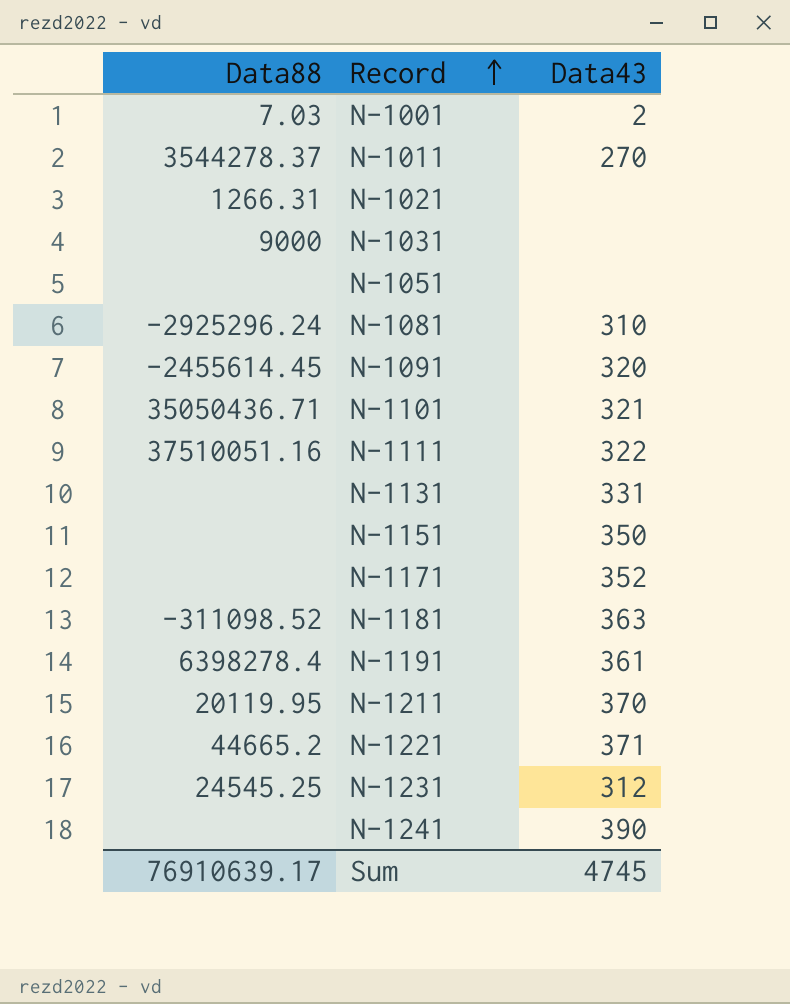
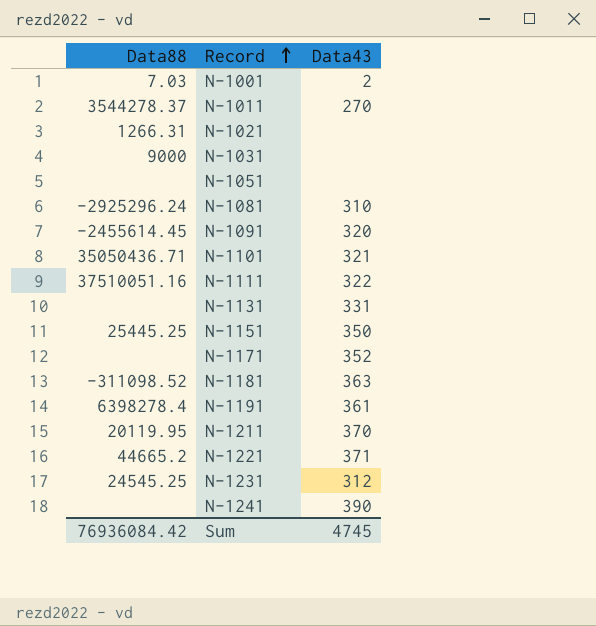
N-1151 | Data88: none -> 25445.25
Sum | Data88: 76910639.17 -> 76936084.42

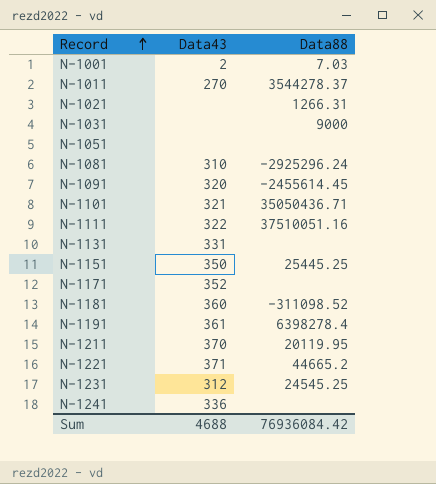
column Data88 | position: 1 -> 3
N-1181 | Data43: 363 -> 360
N-1241 | Data43: 390 -> 336
Sum | Data43: 4745 -> 4688

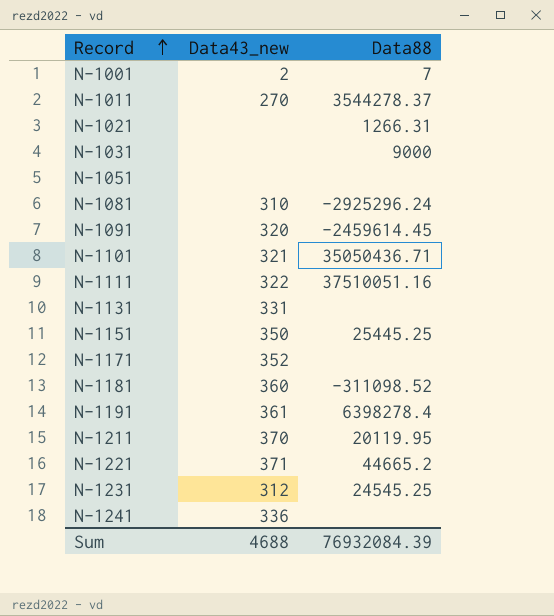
column name: Data43 -> Data43_new
N-1001 | Data88: 7.03 -> 7
N-1091 | Data88: -2455614.45 -> -2459614.45
Sum | Data88: 76936084.42 -> 76932084.39

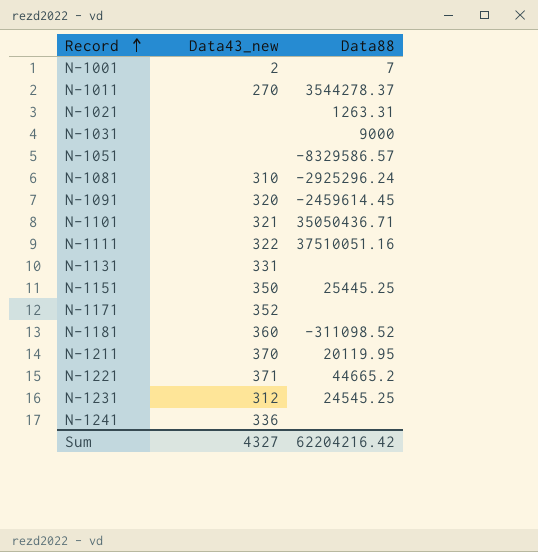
row N-1191: 361 | 6398278.4 -> none
N-1021 | Data88: 1266.31 -> 1263.31
N-1051 | Data88: none -> -8329586.57
Sum | Data43_new: 4688 -> 4327
Sum | Data88: 76932084.39 -> 62204216.42

